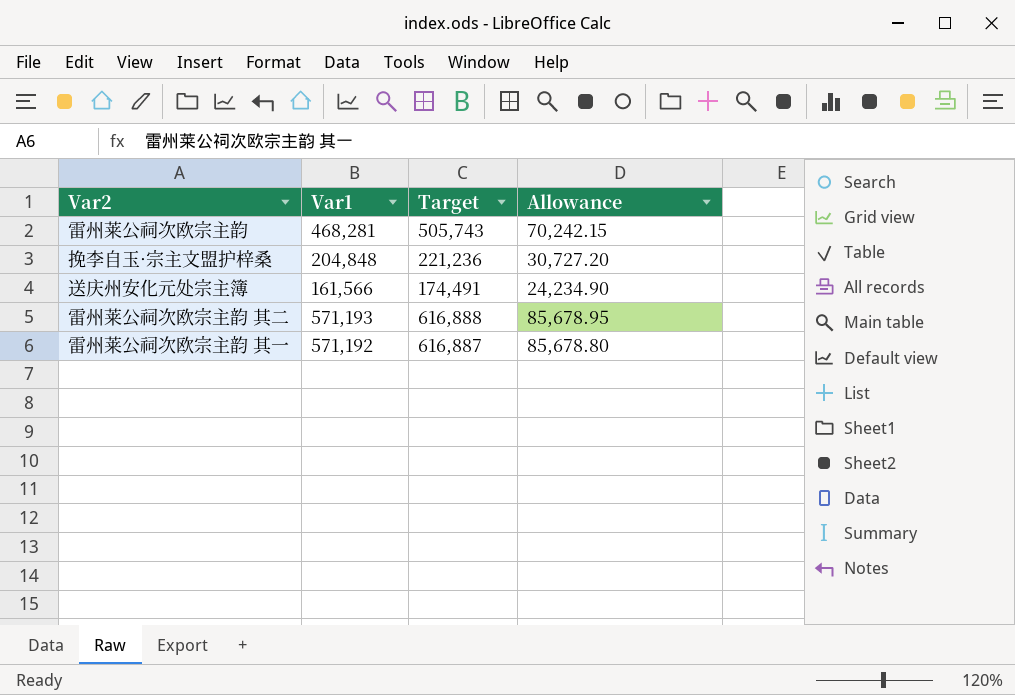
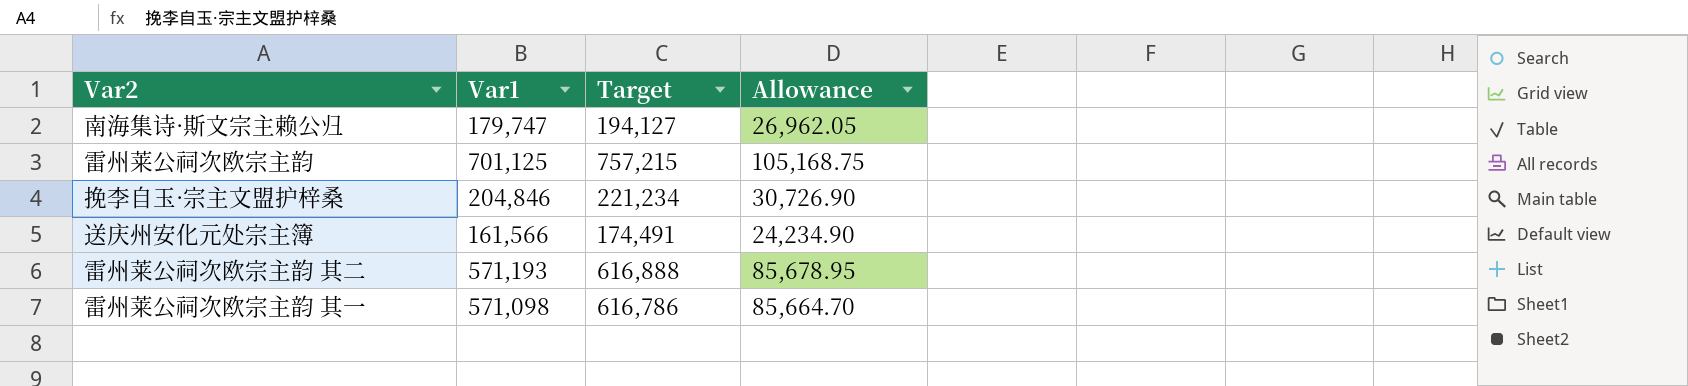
row 南海集诗·斯文宗主赖公归: none -> 179,747 | 194,127 | 26,962.05
雷州莱公祠次欧宗主韵 | Var1: 468,281 -> 701,125
雷州莱公祠次欧宗主韵 | Target: 505,743 -> 757,215
雷州莱公祠次欧宗主韵 | Allowance: 70,242.15 -> 105,168.75
挽李自玉·宗主文盟护梓桑 | Var1: 204,848 -> 204,846
挽李自玉·宗主文盟护梓桑 | Target: 221,236 -> 221,234
挽李自玉·宗主文盟护梓桑 | Allowance: 30,727.20 -> 30,726.90
雷州莱公祠次欧宗主韵 其一 | Var1: 571,192 -> 571,098
雷州莱公祠次欧宗主韵 其一 | Target: 616,887 -> 616,786
雷州莱公祠次欧宗主韵 其一 | Allowance: 85,678.80 -> 85,664.70

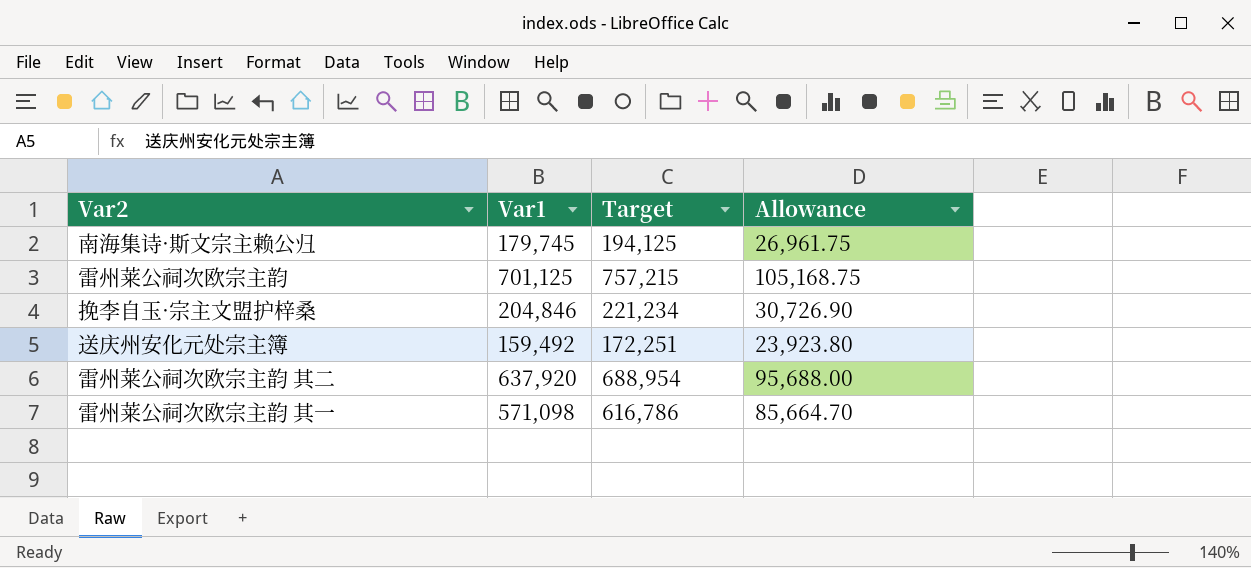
南海集诗·斯文宗主赖公归 | Var1: 179,747 -> 179,745
南海集诗·斯文宗主赖公归 | Target: 194,127 -> 194,125
南海集诗·斯文宗主赖公归 | Allowance: 26,962.05 -> 26,961.75
送庆州安化元处宗主簿 | Var1: 161,566 -> 159,492
送庆州安化元处宗主簿 | Target: 174,491 -> 172,251
送庆州安化元处宗主簿 | Allowance: 24,234.90 -> 23,923.80
雷州莱公祠次欧宗主韵 其二 | Var1: 571,193 -> 637,920
雷州莱公祠次欧宗主韵 其二 | Target: 616,888 -> 688,954
雷州莱公祠次欧宗主韵 其二 | Allowance: 85,678.95 -> 95,688.00

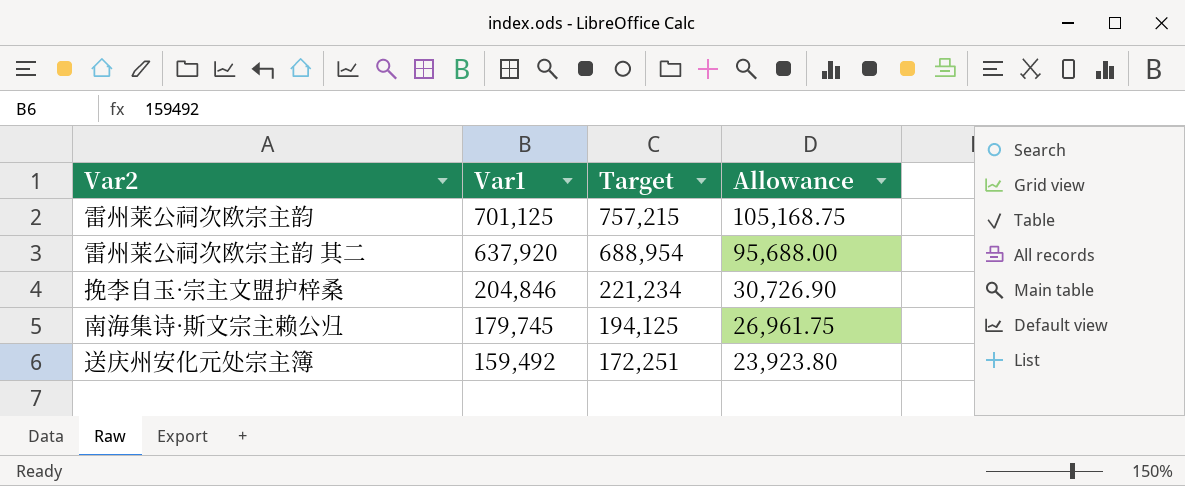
row order: none -> Var1 descending
row 雷州莱公祠次欧宗主韵 其一: 571,098 | 616,786 | 85,664.70 -> none

